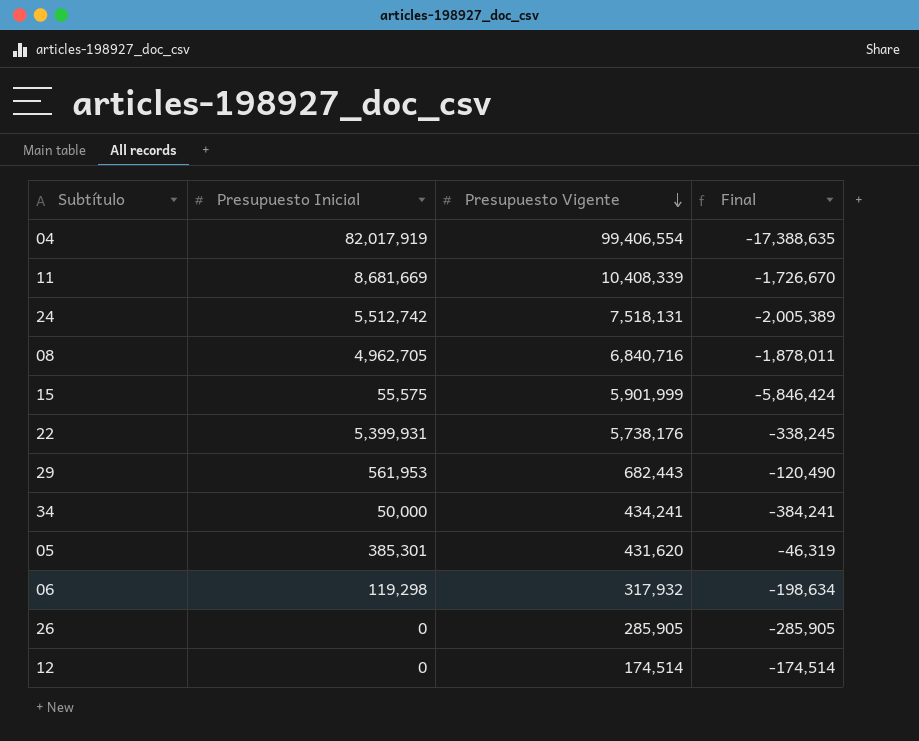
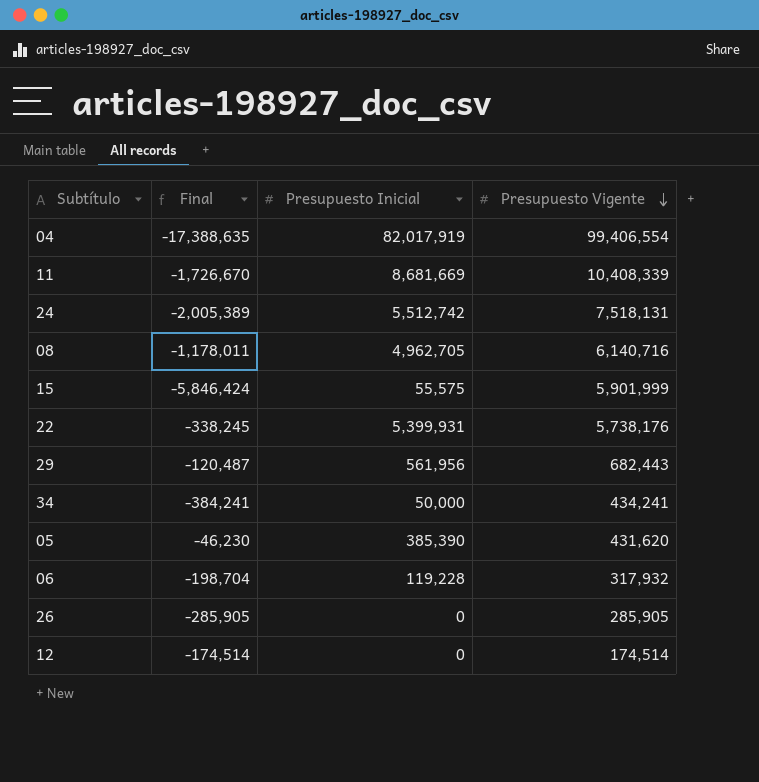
column Final | position: 4 -> 2
08 | Final: -1,878,011 -> -1,178,011
08 | Presupuesto Vigente: 6,840,716 -> 6,140,716
29 | Final: -120,490 -> -120,487
29 | Presupuesto Inicial: 561,953 -> 561,956
05 | Final: -46,319 -> -46,230
05 | Presupuesto Inicial: 385,301 -> 385,390
06 | Final: -198,634 -> -198,704
06 | Presupuesto Inicial: 119,298 -> 119,228

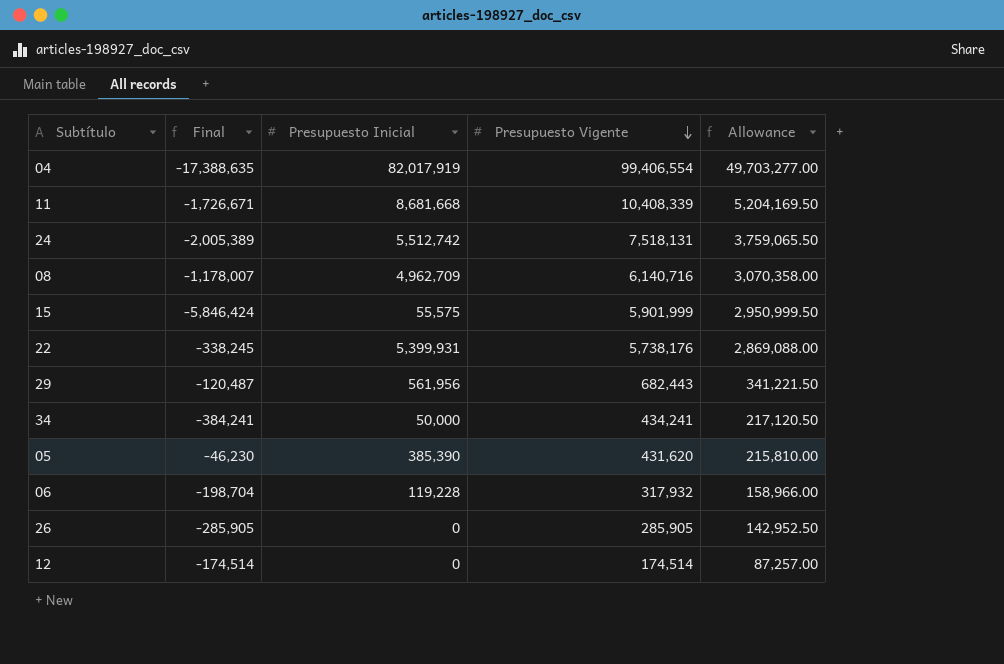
column Allowance | formula: none -> [Presupuesto Vigente] * 0.5
11 | Final: -1,726,670 -> -1,726,671
11 | Presupuesto Inicial: 8,681,669 -> 8,681,668
08 | Final: -1,178,011 -> -1,178,007
08 | Presupuesto Inicial: 4,962,705 -> 4,962,709

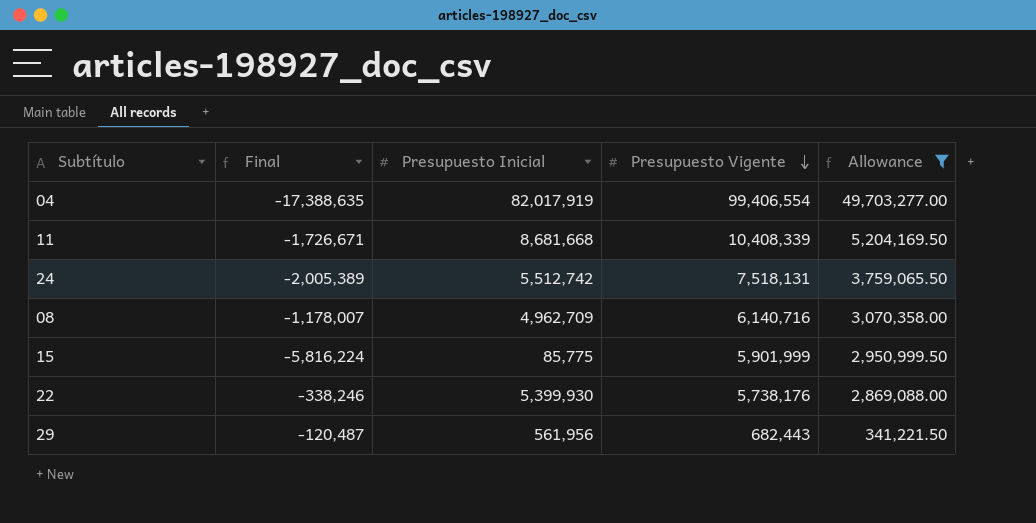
filter: none -> Allowance >= 341,221.50
15 | Final: -5,846,424 -> -5,816,224
15 | Presupuesto Inicial: 55,575 -> 85,775
22 | Final: -338,245 -> -338,246
22 | Presupuesto Inicial: 5,399,931 -> 5,399,930

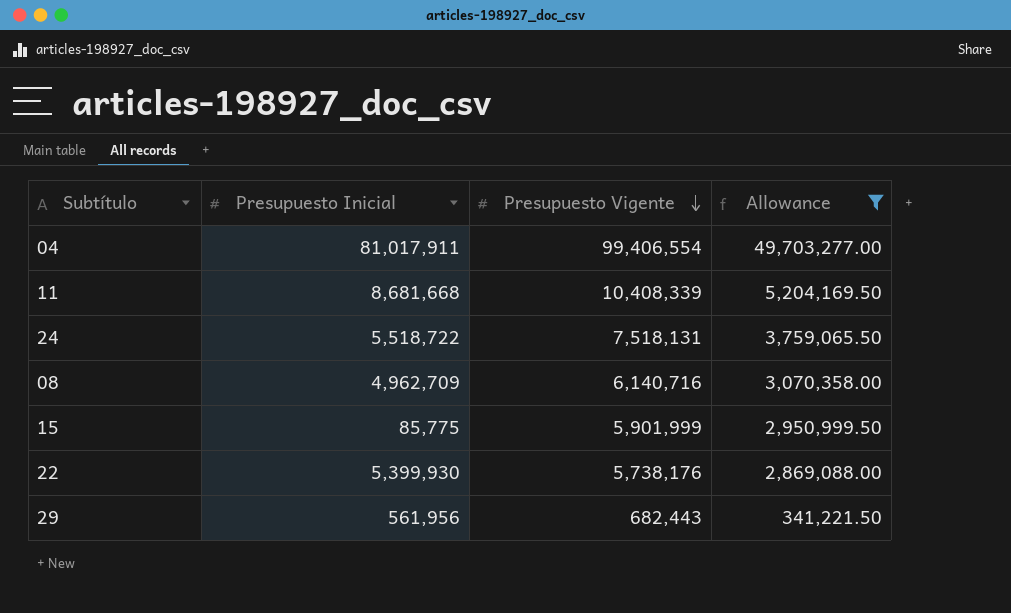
column Final | formula: [Presupuesto Inicial] - [Presupuesto Vigente] -> none
04 | Presupuesto Inicial: 82,017,919 -> 81,017,911
24 | Presupuesto Inicial: 5,512,742 -> 5,518,722

